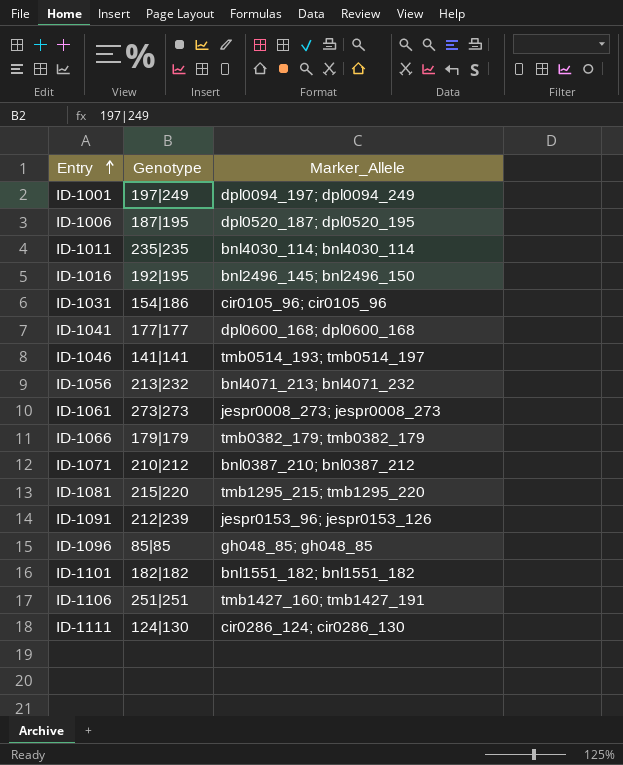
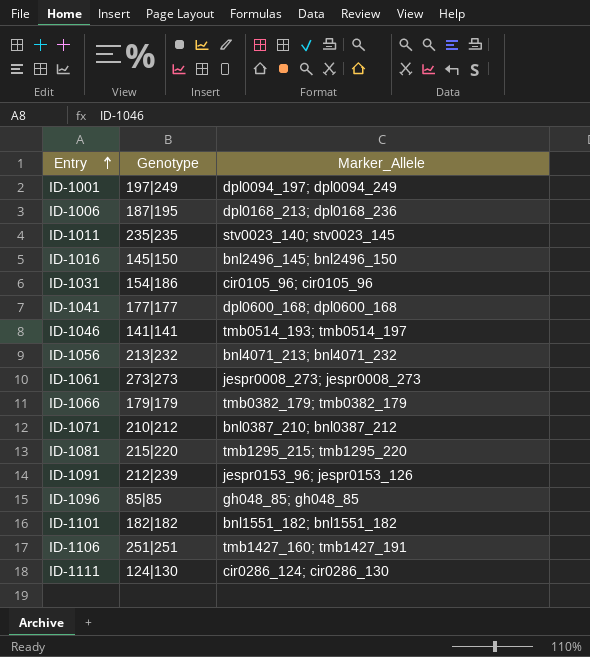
ID-1006 | Marker_Allele: dpl0520_187; dpl0520_195 -> dpl0168_213; dpl0168_236
ID-1011 | Marker_Allele: bnl4030_114; bnl4030_114 -> stv0023_140; stv0023_145
ID-1016 | Genotype: 192|195 -> 145|150

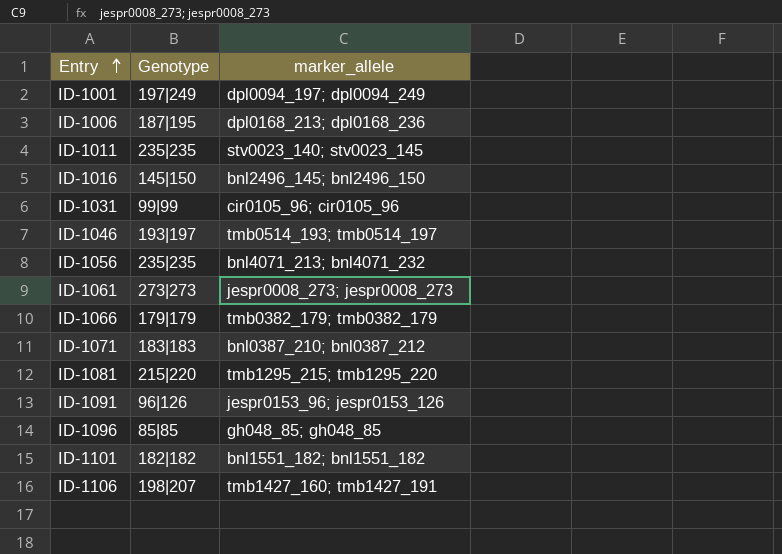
column name: Marker_Allele -> marker_allele
row ID-1041: 177|177 | dpl0600_168; dpl0600_168 -> none
row ID-1111: 124|130 | cir0286_124; cir0286_130 -> none
ID-1031 | Genotype: 154|186 -> 99|99
ID-1046 | Genotype: 141|141 -> 193|197
ID-1056 | Genotype: 213|232 -> 235|235
ID-1071 | Genotype: 210|212 -> 183|183
ID-1091 | Genotype: 212|239 -> 96|126
ID-1106 | Genotype: 251|251 -> 198|207

